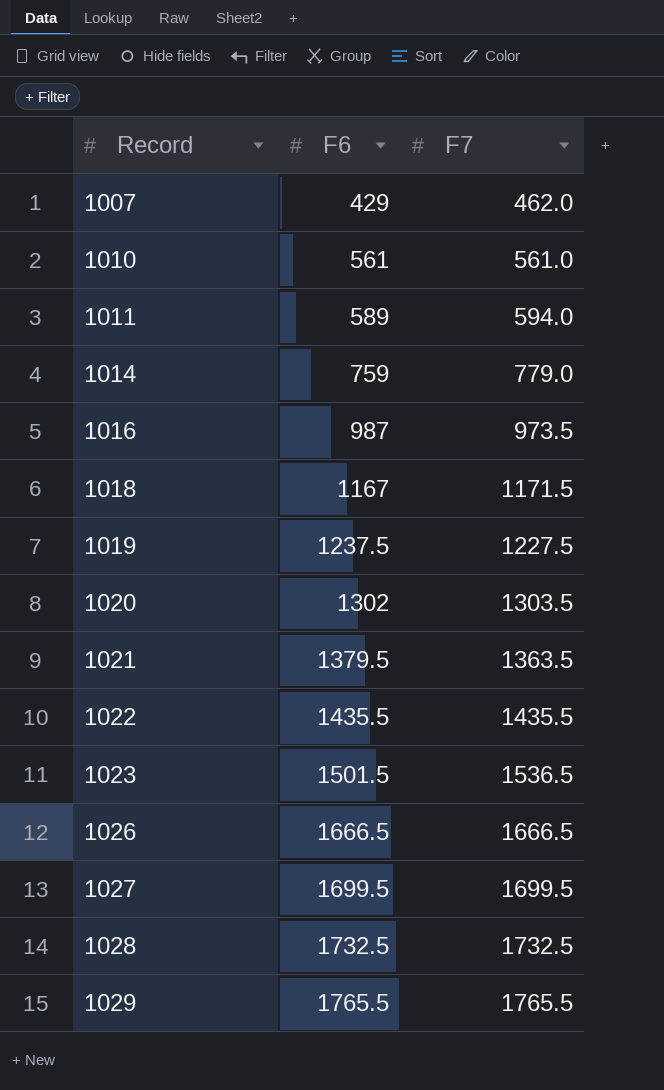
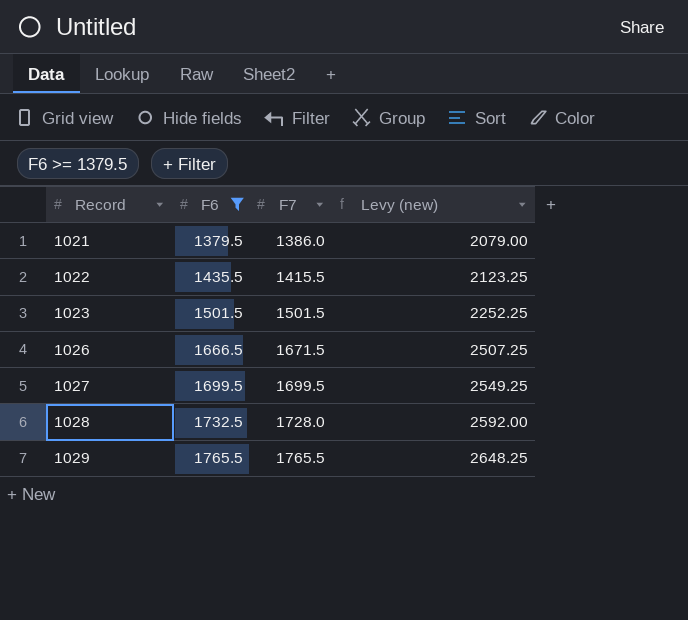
filter: none -> F6 >= 1379.5
column Levy (new) | formula: none -> [F7] * 1.5
1021 | F7: 1363.5 -> 1386.0
1022 | F7: 1435.5 -> 1415.5
1023 | F7: 1536.5 -> 1501.5
1026 | F7: 1666.5 -> 1671.5
1028 | F7: 1732.5 -> 1728.0

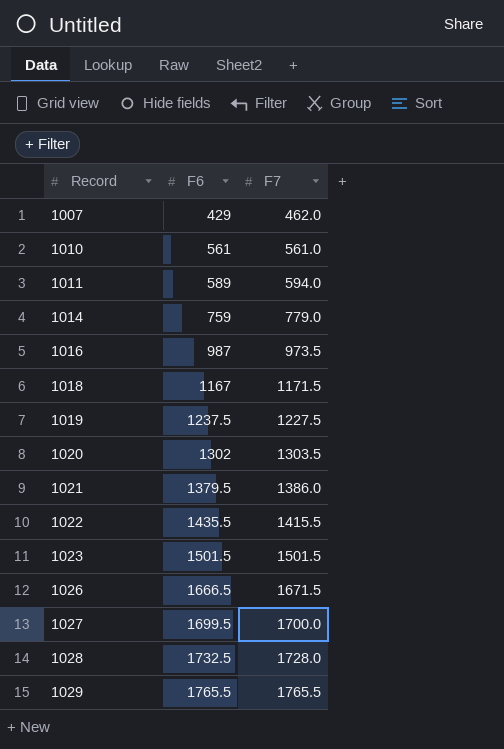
filter: F6 >= 1379.5 -> none
column Levy (new) | formula: [F7] * 1.5 -> none
1027 | F7: 1699.5 -> 1700.0

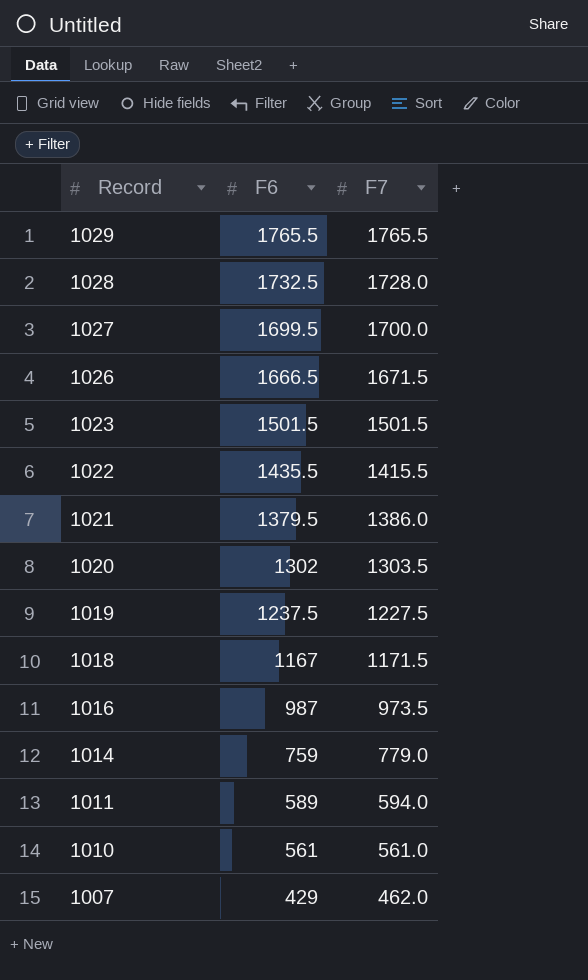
row order: Record ascending -> Record descending

